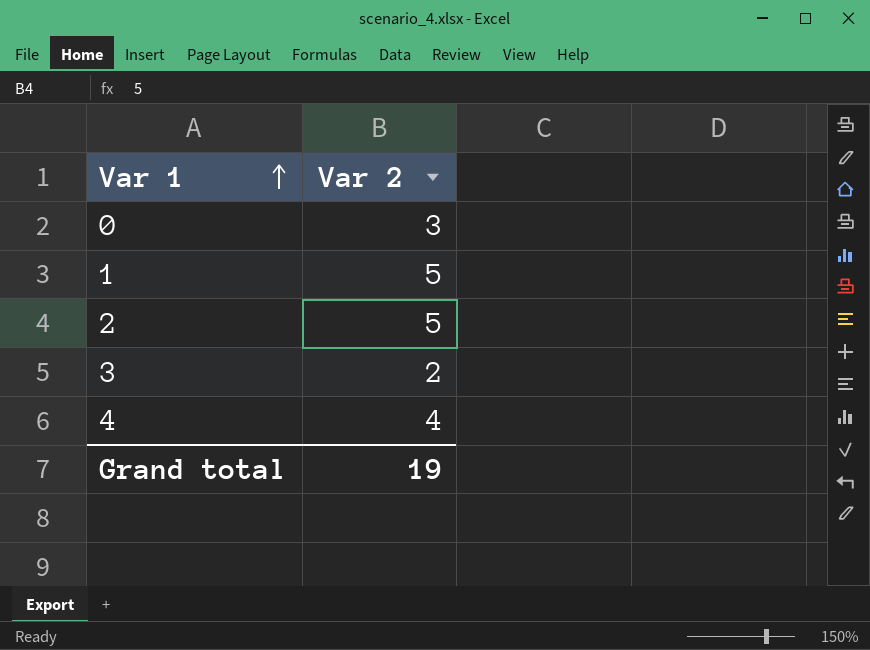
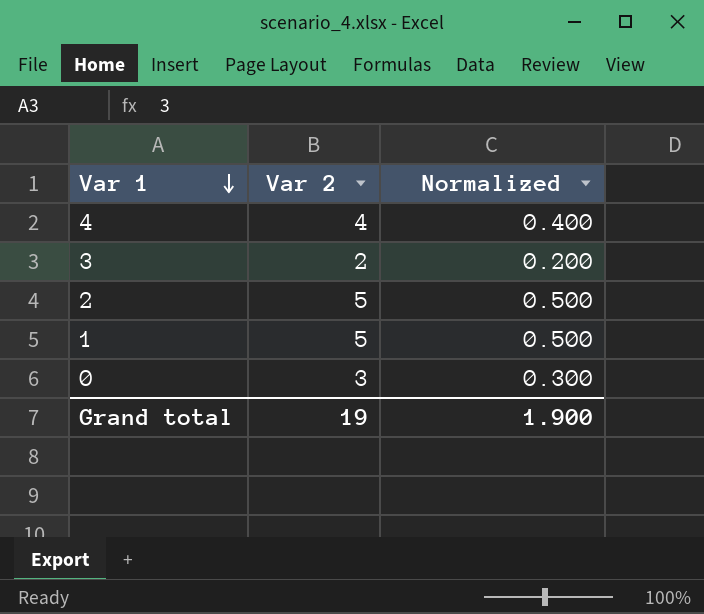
row order: Var 1 ascending -> Var 1 descending
column Normalized | formula: none -> [Var 2] * 0.1

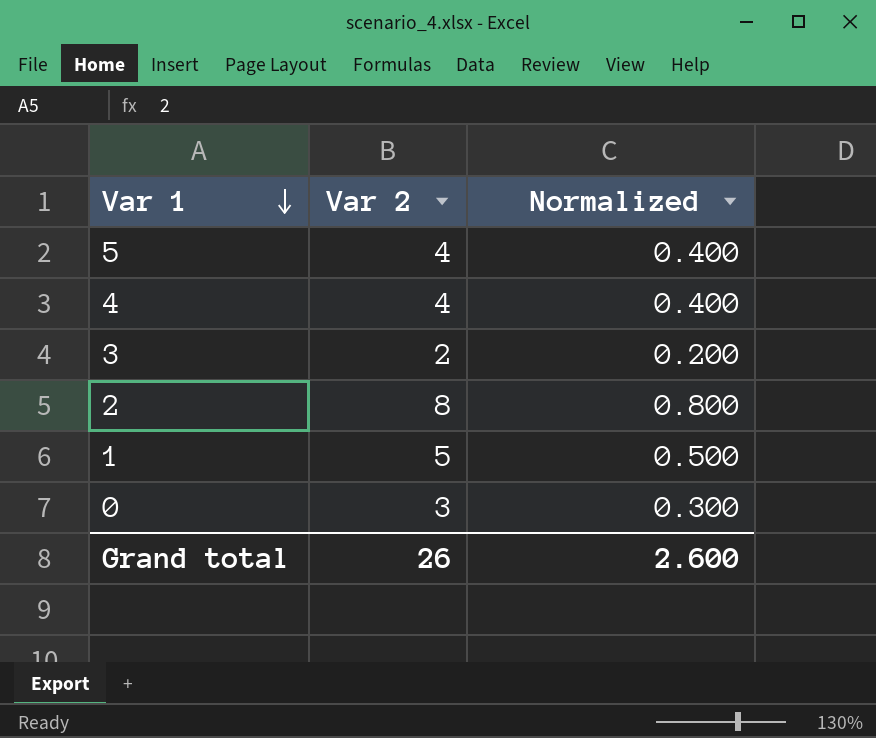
row 5: none -> 4 | 0.400
2 | Var 2: 5 -> 8
2 | Normalized: 0.500 -> 0.800
Grand total | Var 2: 19 -> 26
Grand total | Normalized: 1.900 -> 2.600

